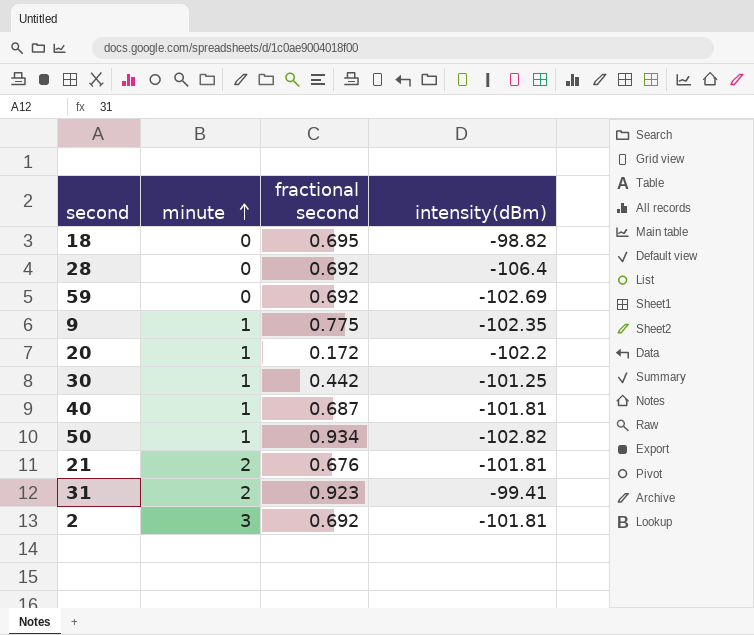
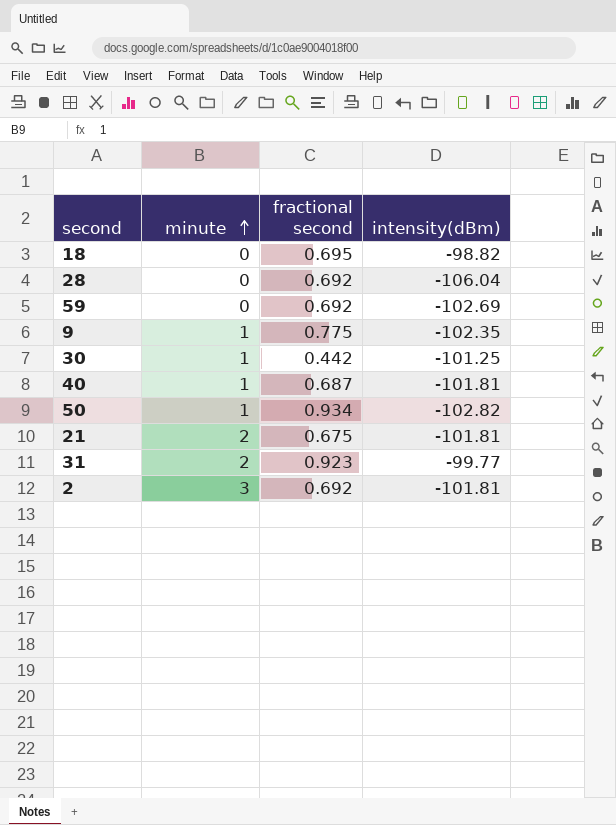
row 20: 1 | 0.172 | -102.2 -> none
28 | intensity(dBm): -106.4 -> -106.04
21 | fractional second: 0.676 -> 0.675
31 | intensity(dBm): -99.41 -> -99.77

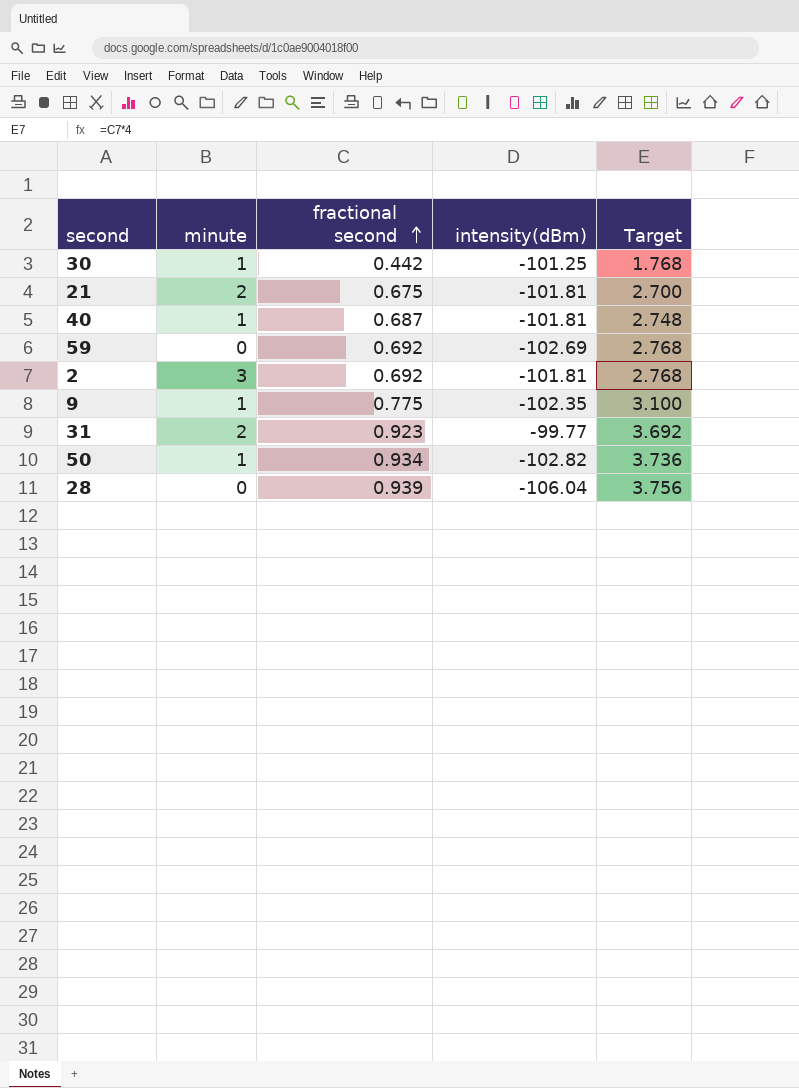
row order: minute ascending -> fractional second ascending
column Target | formula: none -> [fractional second] * 4
row 18: 0 | 0.695 | -98.82 -> none
28 | fractional second: 0.692 -> 0.939

